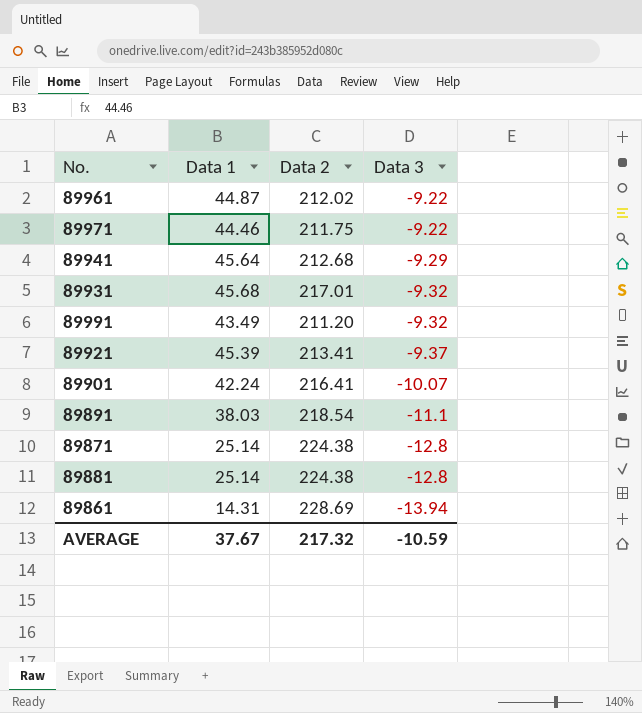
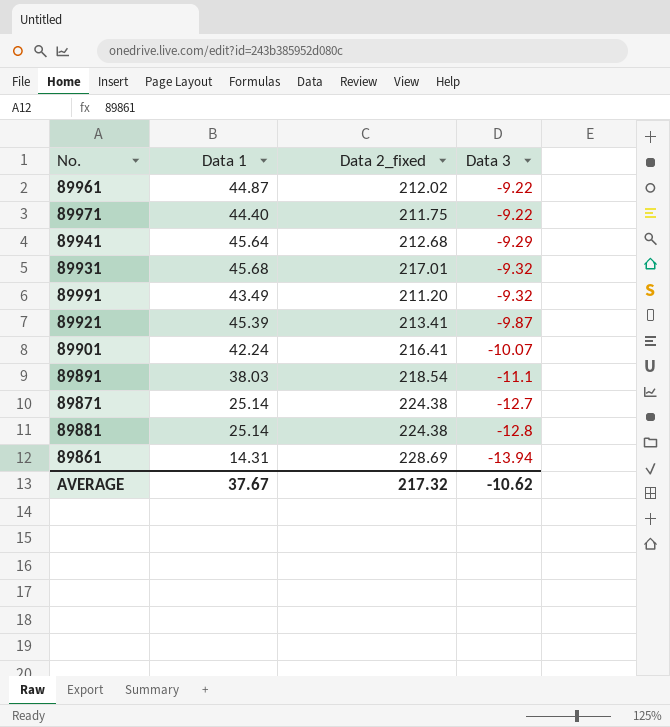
column name: Data 2 -> Data 2_fixed
89971 | Data 1: 44.46 -> 44.40
89921 | Data 3: -9.37 -> -9.87
89871 | Data 3: -12.8 -> -12.7
AVERAGE | Data 3: -10.59 -> -10.62

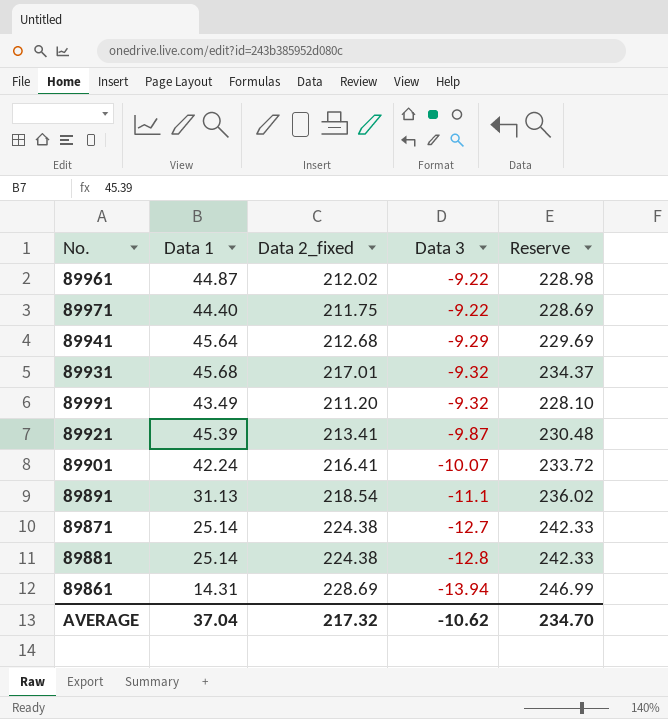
column Reserve | formula: none -> [Data 2_fixed] * 1.08
89891 | Data 1: 38.03 -> 31.13
AVERAGE | Data 1: 37.67 -> 37.04

